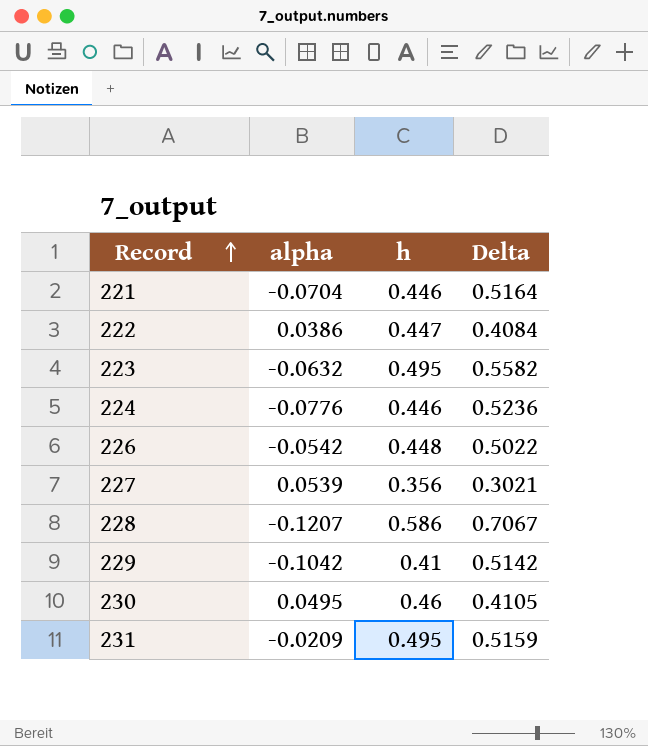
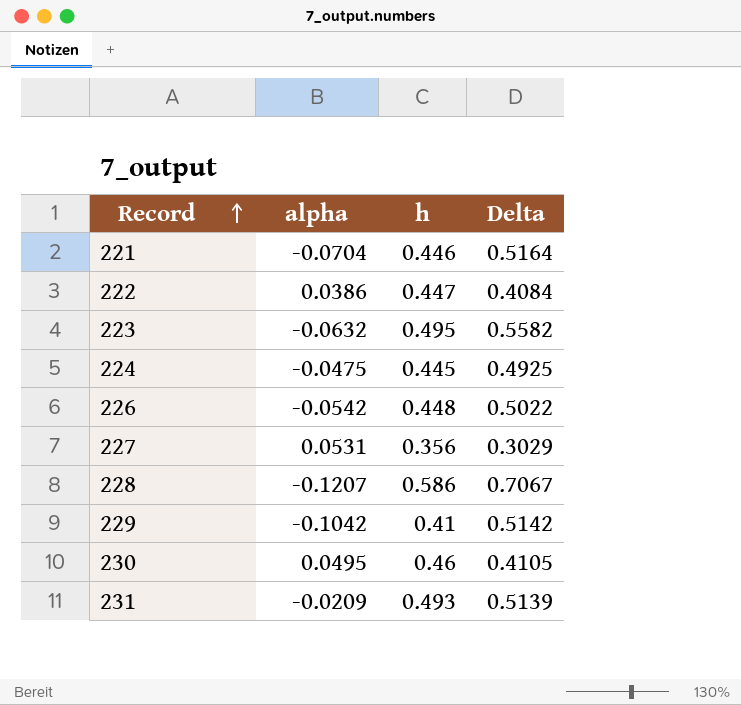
224 | alpha: -0.0776 -> -0.0475
224 | h: 0.446 -> 0.445
224 | Delta: 0.5236 -> 0.4925
227 | alpha: 0.0539 -> 0.0531
227 | Delta: 0.3021 -> 0.3029
231 | h: 0.495 -> 0.493
231 | Delta: 0.5159 -> 0.5139

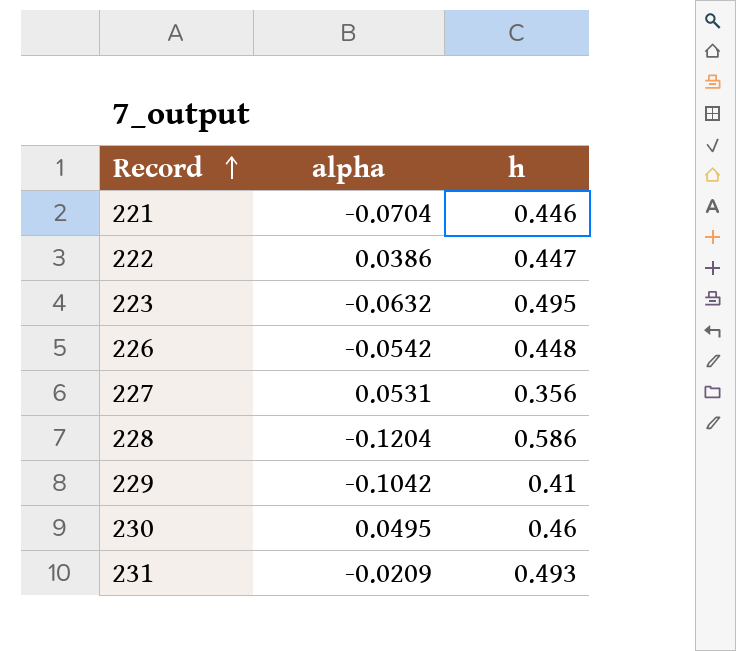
column Delta | formula: [h] - [alpha] -> none
row 224: -0.0475 | 0.445 | 0.4925 -> none
228 | alpha: -0.1207 -> -0.1204

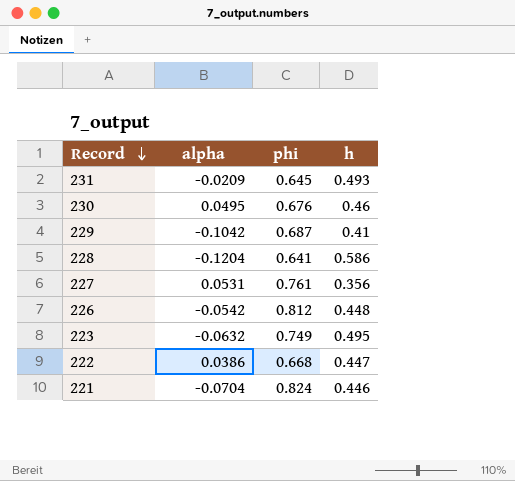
row order: Record ascending -> Record descending
column phi | position: none -> 3

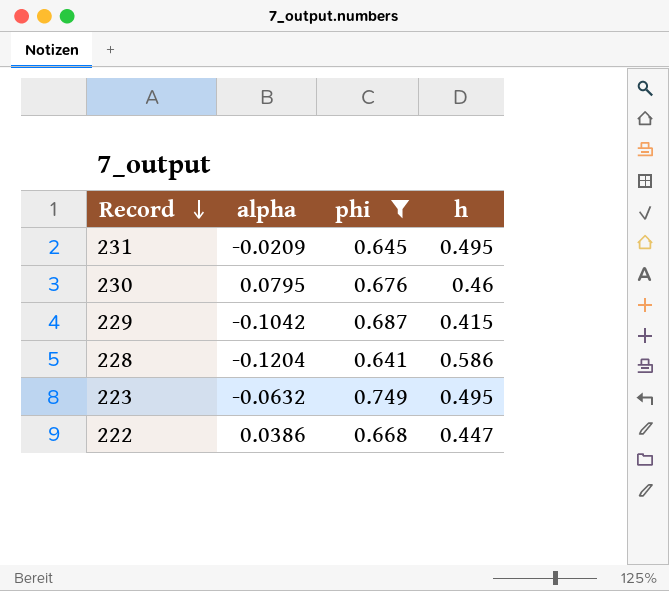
filter: none -> phi <= 0.749
231 | h: 0.493 -> 0.495
230 | alpha: 0.0495 -> 0.0795
229 | h: 0.41 -> 0.415

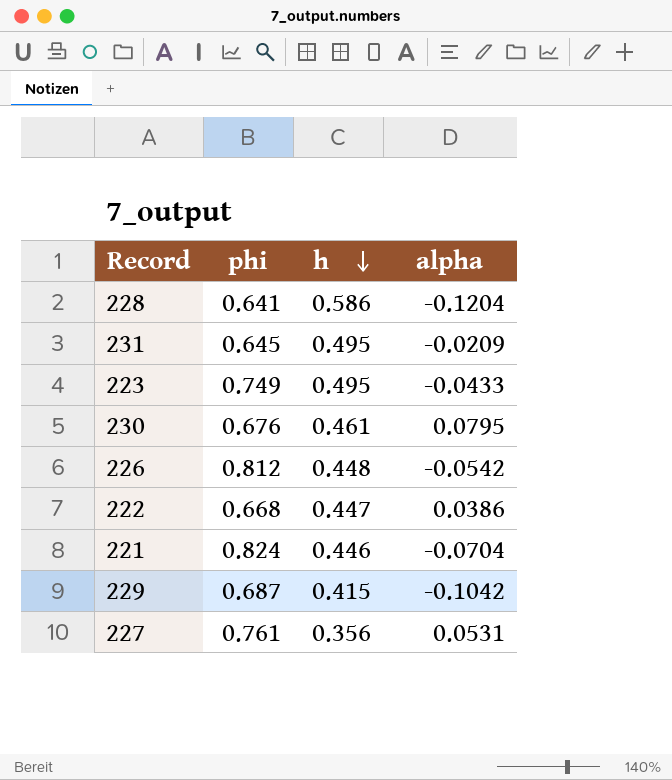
filter: phi <= 0.749 -> none
row order: Record descending -> h descending
column alpha | position: 2 -> 4
223 | alpha: -0.0632 -> -0.0433
230 | h: 0.46 -> 0.461

